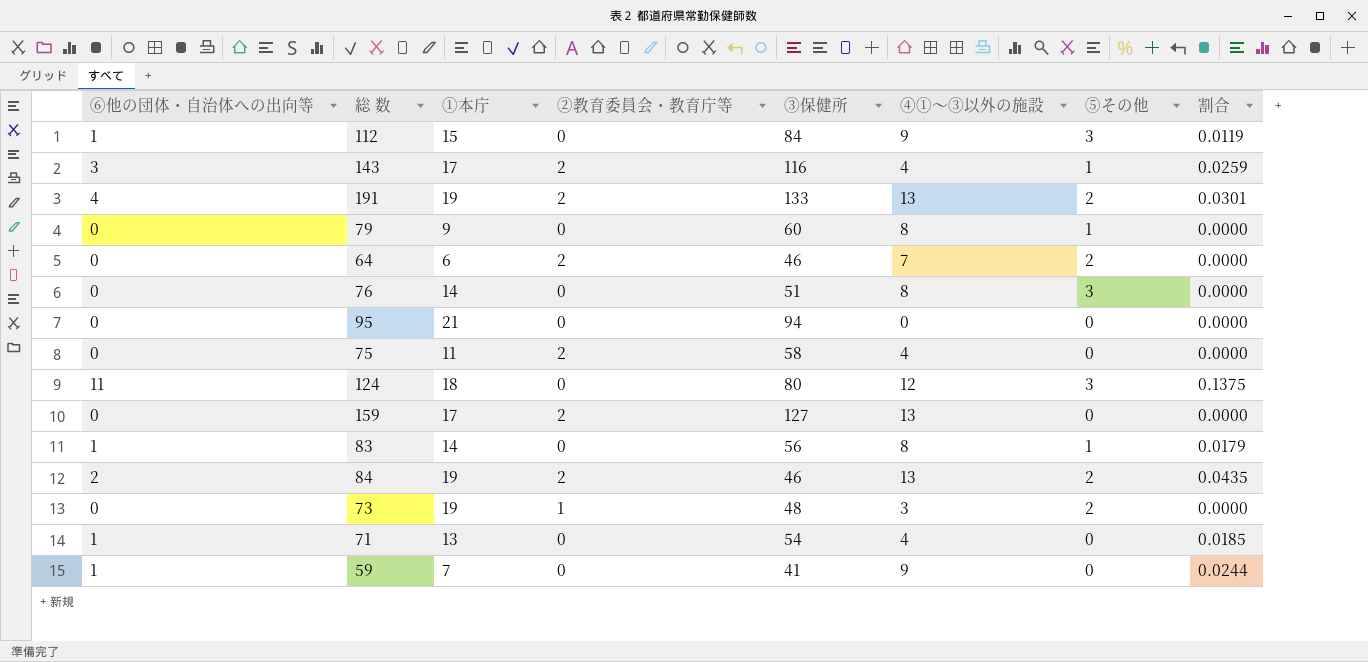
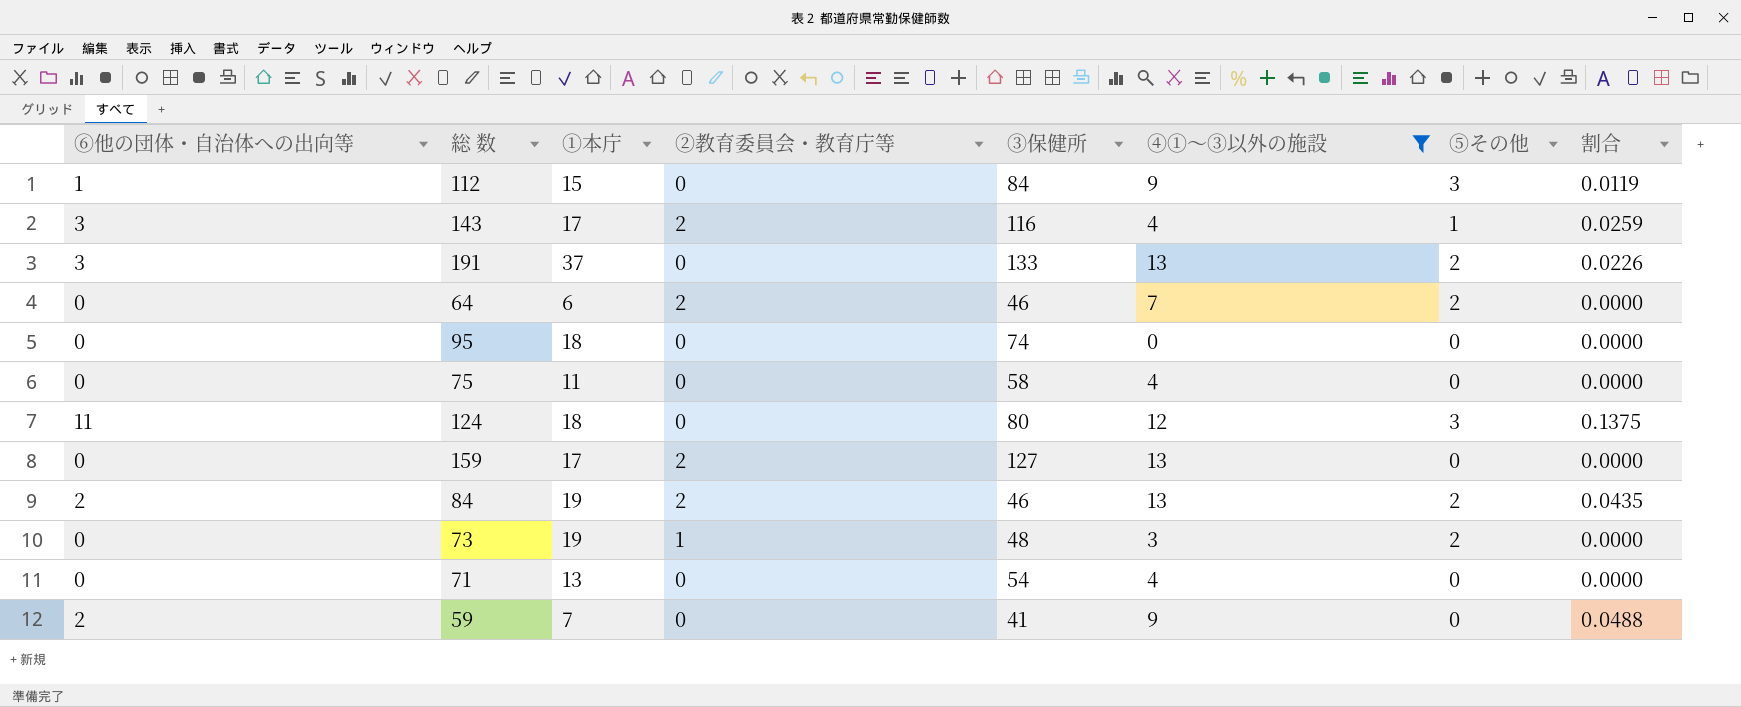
filter: none -> ④①～③以外の施設 != 8
191 | ⑥他の団体・自治体への出向等: 4 -> 3
191 | ①本庁: 19 -> 37
191 | ②教育委員会・教育庁等: 2 -> 0
191 | 割合: 0.0301 -> 0.0226
95 | ①本庁: 21 -> 18
95 | ③保健所: 94 -> 74
75 | ②教育委員会・教育庁等: 2 -> 0
71 | ⑥他の団体・自治体への出向等: 1 -> 0
71 | 割合: 0.0185 -> 0.0000
59 | ⑥他の団体・自治体への出向等: 1 -> 2
59 | 割合: 0.0244 -> 0.0488

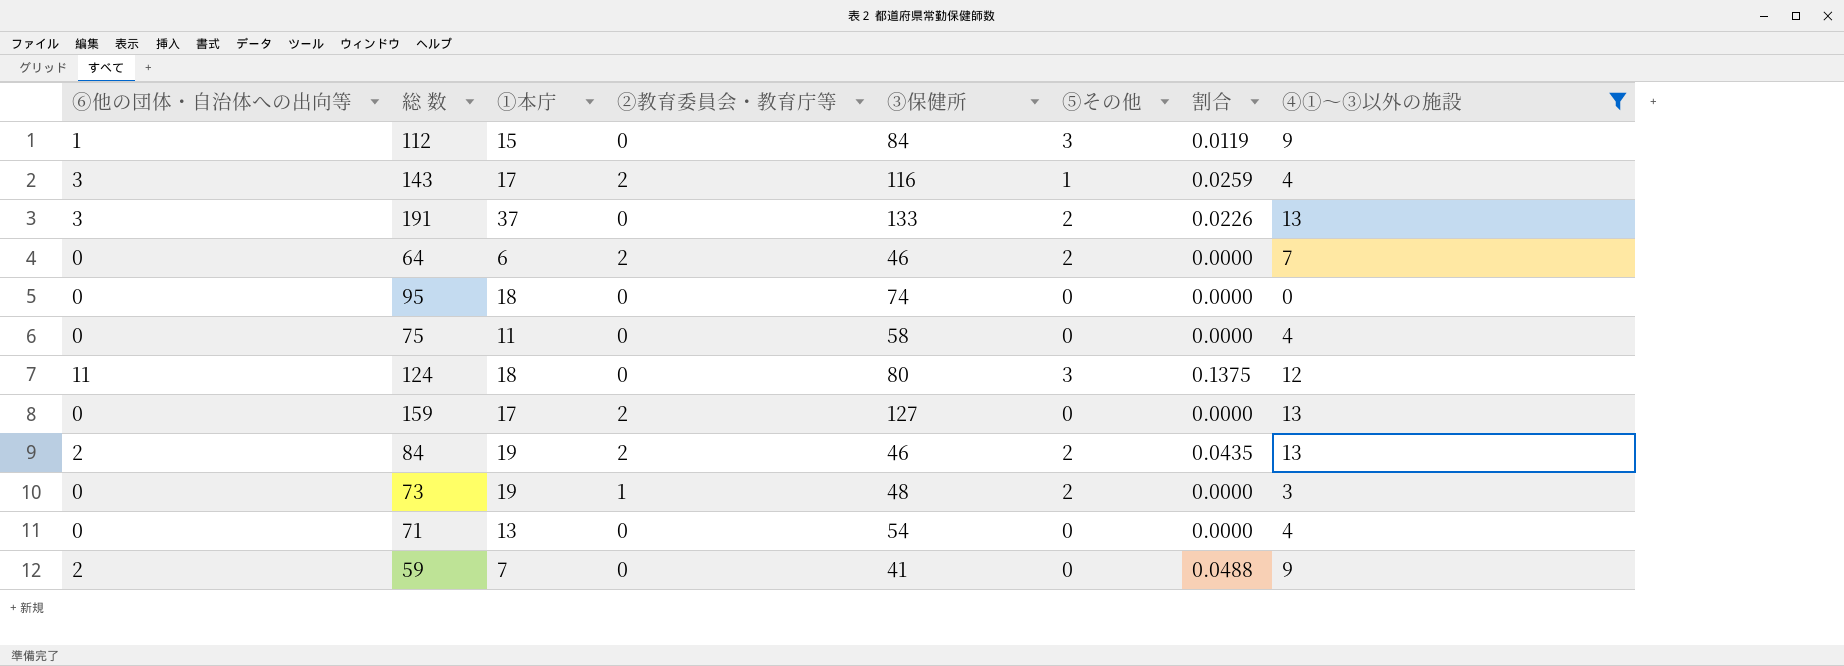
column ④①～③以外の施設 | position: 6 -> 8

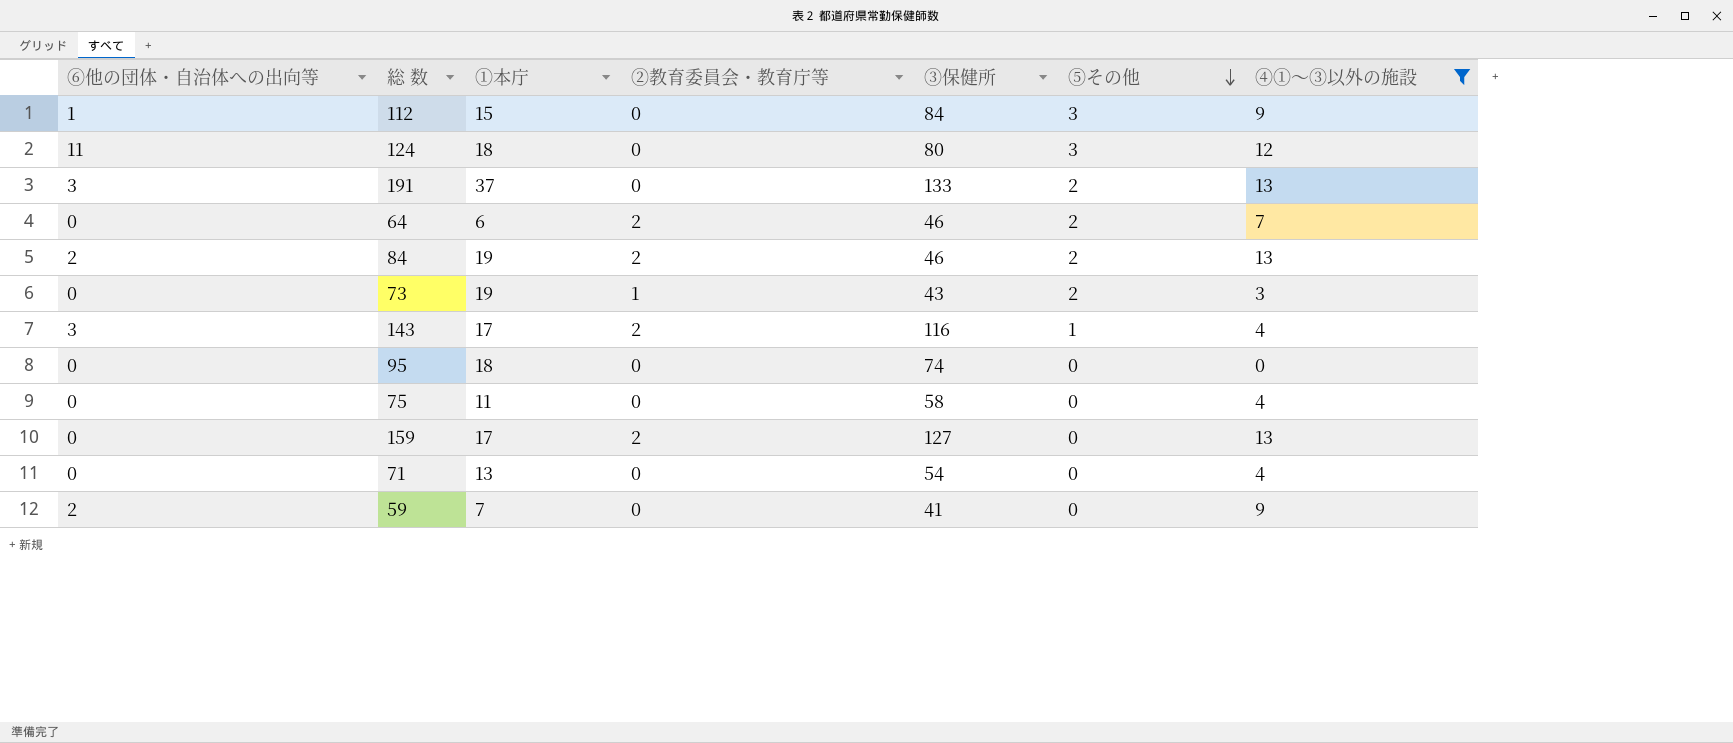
row order: none -> ⑤その他 descending
column 割合 | formula: [⑥他の団体・自治体への出向等] / [③保健所] -> none
73 | ③保健所: 48 -> 43

